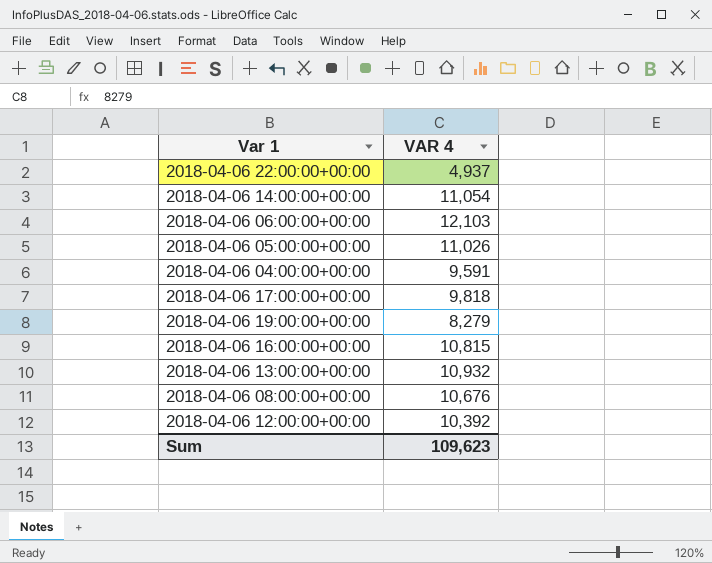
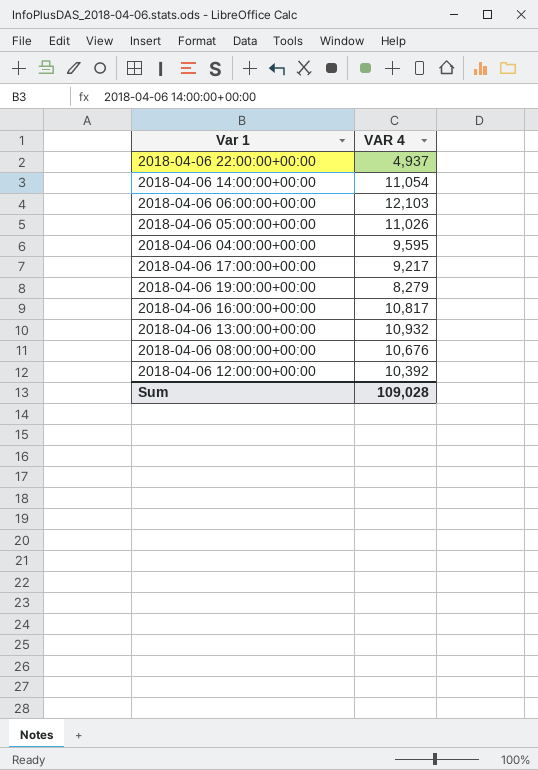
2018-04-06 04:00:00+00:00 | VAR 4: 9,591 -> 9,595
2018-04-06 17:00:00+00:00 | VAR 4: 9,818 -> 9,217
2018-04-06 16:00:00+00:00 | VAR 4: 10,815 -> 10,817
Sum | VAR 4: 109,623 -> 109,028

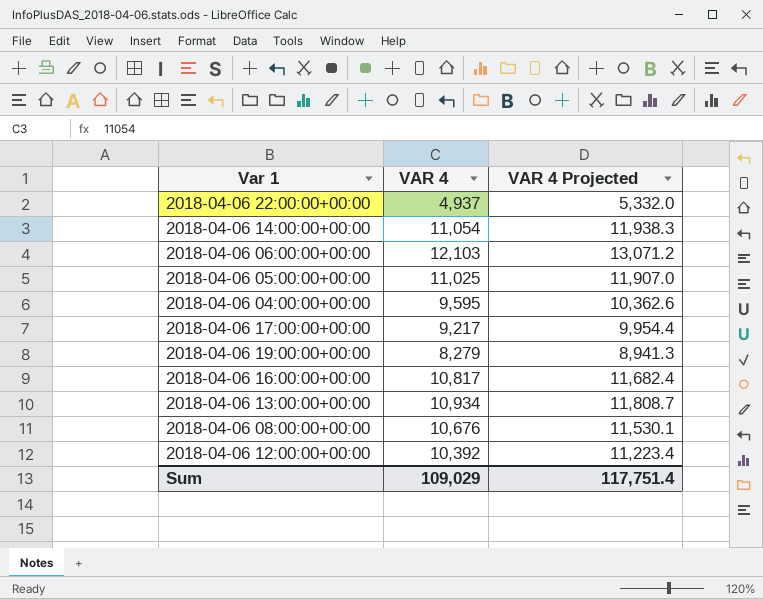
column VAR 4 Projected | formula: none -> [VAR 4] * 1.08
2018-04-06 05:00:00+00:00 | VAR 4: 11,026 -> 11,025
2018-04-06 13:00:00+00:00 | VAR 4: 10,932 -> 10,934
Sum | VAR 4: 109,028 -> 109,029

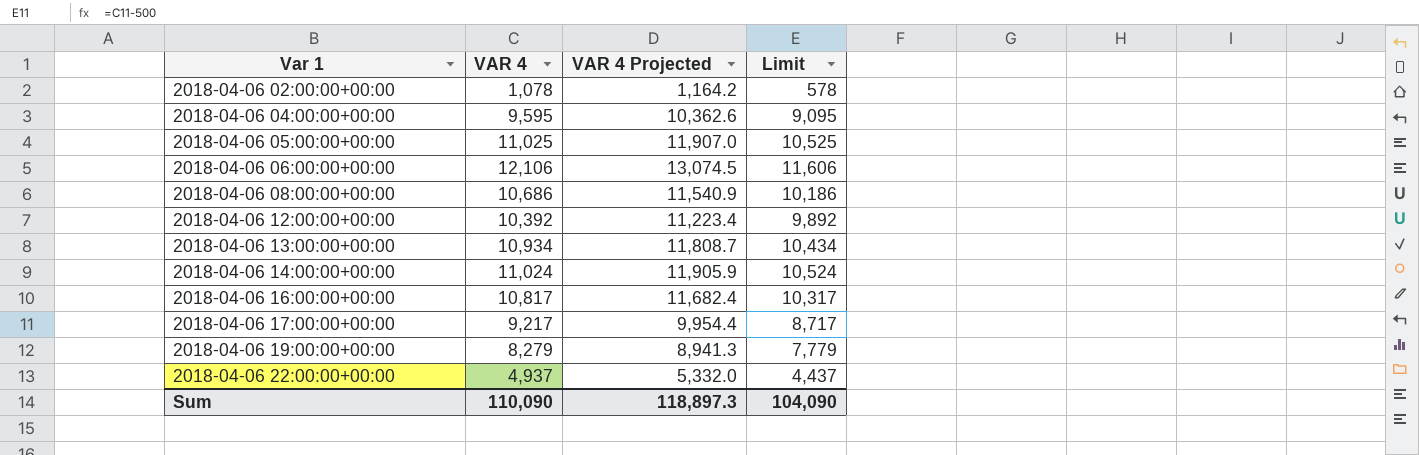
row order: none -> Var 1 ascending
column Limit | formula: none -> [VAR 4] - 500
row 2018-04-06 02:00:00+00:00: none -> 1,078 | 1,164.2 | 578
2018-04-06 06:00:00+00:00 | VAR 4: 12,103 -> 12,106
2018-04-06 06:00:00+00:00 | VAR 4 Projected: 13,071.2 -> 13,074.5
2018-04-06 08:00:00+00:00 | VAR 4: 10,676 -> 10,686
2018-04-06 08:00:00+00:00 | VAR 4 Projected: 11,530.1 -> 11,540.9
2018-04-06 14:00:00+00:00 | VAR 4: 11,054 -> 11,024
2018-04-06 14:00:00+00:00 | VAR 4 Projected: 11,938.3 -> 11,905.9
Sum | VAR 4: 109,029 -> 110,090
Sum | VAR 4 Projected: 117,751.4 -> 118,897.3

